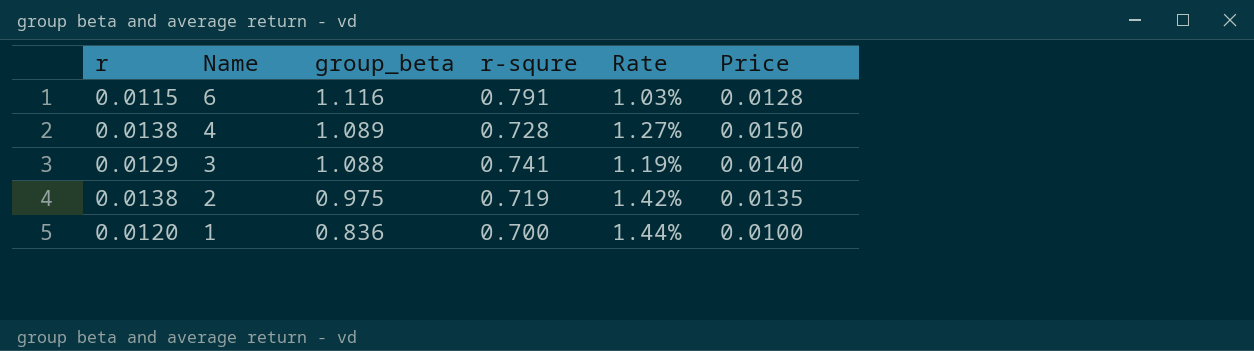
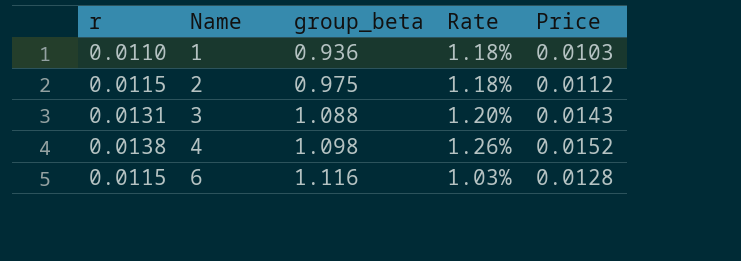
row order: Name descending -> Name ascending
column r-squre | position: 4 -> none
1 | r: 0.0120 -> 0.0110
1 | group_beta: 0.836 -> 0.936
1 | Rate: 1.44% -> 1.18%
1 | Price: 0.0100 -> 0.0103
2 | r: 0.0138 -> 0.0115
2 | Rate: 1.42% -> 1.18%
2 | Price: 0.0135 -> 0.0112
3 | r: 0.0129 -> 0.0131
3 | Rate: 1.19% -> 1.20%
3 | Price: 0.0140 -> 0.0143
4 | group_beta: 1.089 -> 1.098
4 | Rate: 1.27% -> 1.26%
4 | Price: 0.0150 -> 0.0152

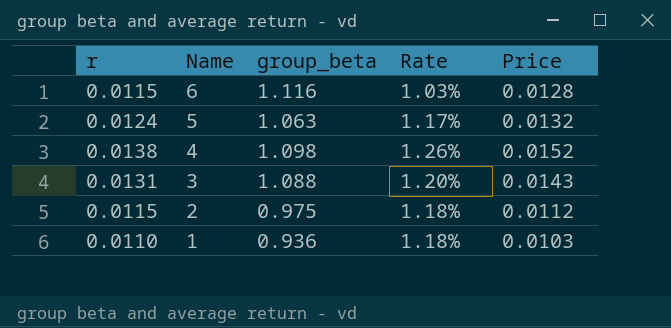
row order: Name ascending -> Name descending
row 5: none -> 0.0124 | 1.063 | 1.17% | 0.0132

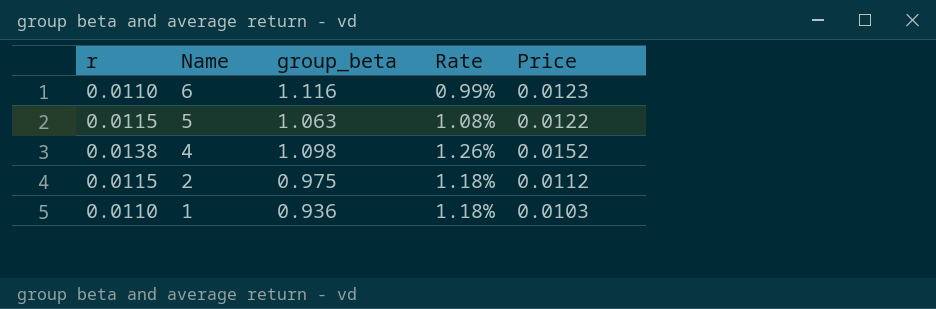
row 3: 0.0131 | 1.088 | 1.20% | 0.0143 -> none
6 | r: 0.0115 -> 0.0110
6 | Rate: 1.03% -> 0.99%
6 | Price: 0.0128 -> 0.0123
5 | r: 0.0124 -> 0.0115
5 | Rate: 1.17% -> 1.08%
5 | Price: 0.0132 -> 0.0122

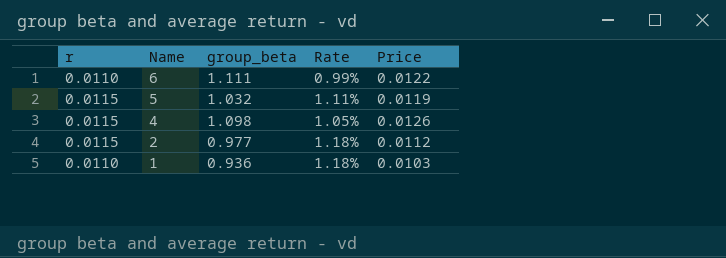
6 | group_beta: 1.116 -> 1.111
6 | Price: 0.0123 -> 0.0122
5 | group_beta: 1.063 -> 1.032
5 | Rate: 1.08% -> 1.11%
5 | Price: 0.0122 -> 0.0119
4 | r: 0.0138 -> 0.0115
4 | Rate: 1.26% -> 1.05%
4 | Price: 0.0152 -> 0.0126
2 | group_beta: 0.975 -> 0.977

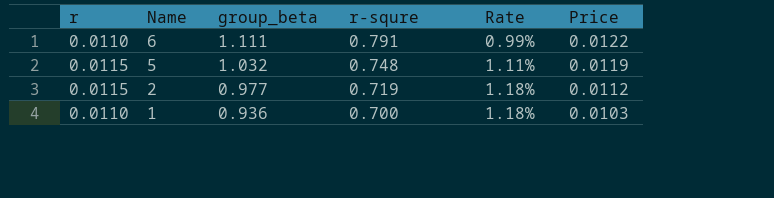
column r-squre | position: none -> 4
row 4: 0.0115 | 1.098 | 1.05% | 0.0126 -> none

